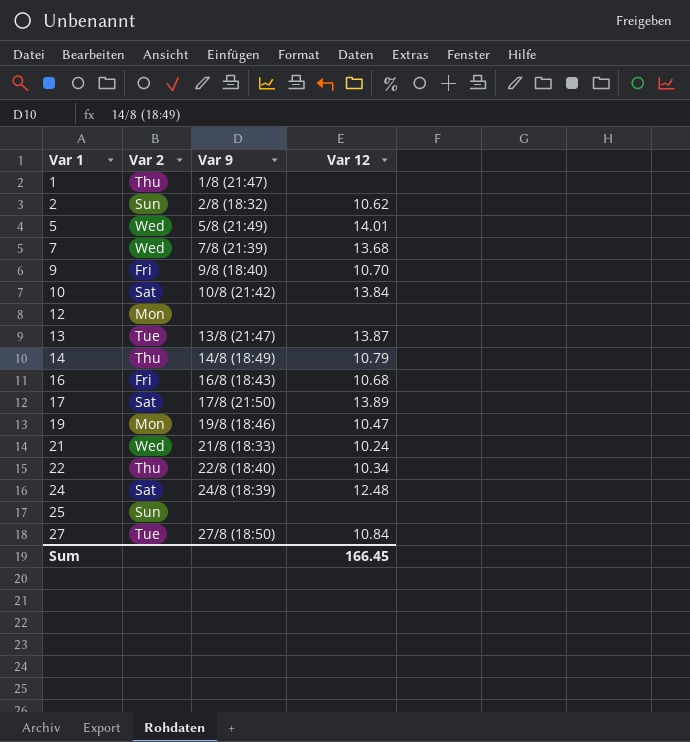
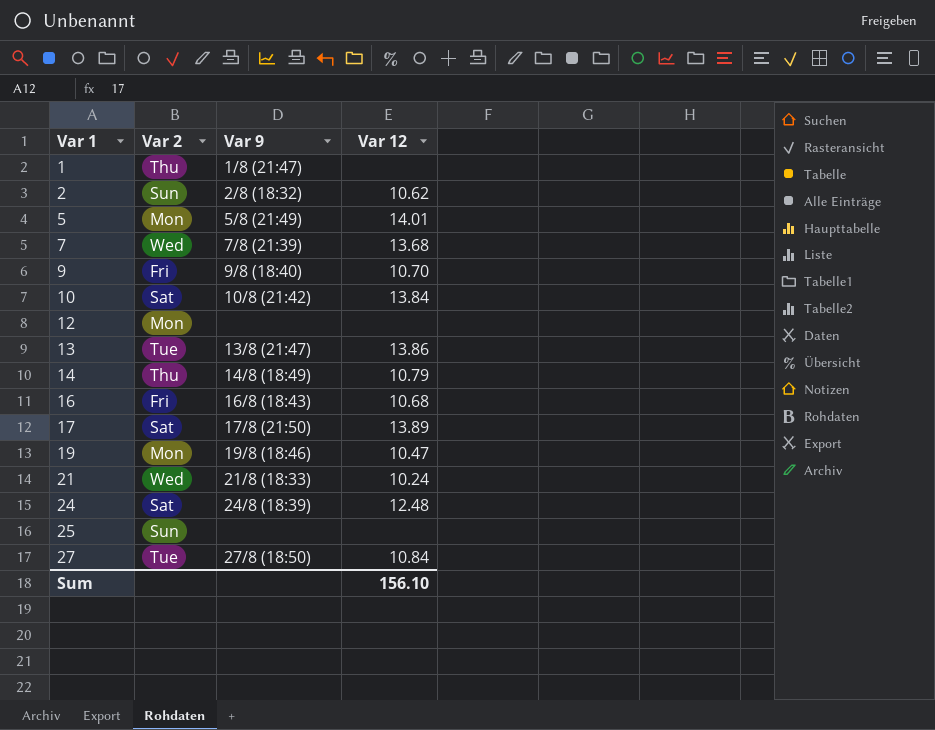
row 22: Thu | 22/8 (18:40) | 10.34 -> none
5 | Var 2: Wed -> Mon
13 | Var 12: 13.87 -> 13.86
Sum | Var 12: 166.45 -> 156.10

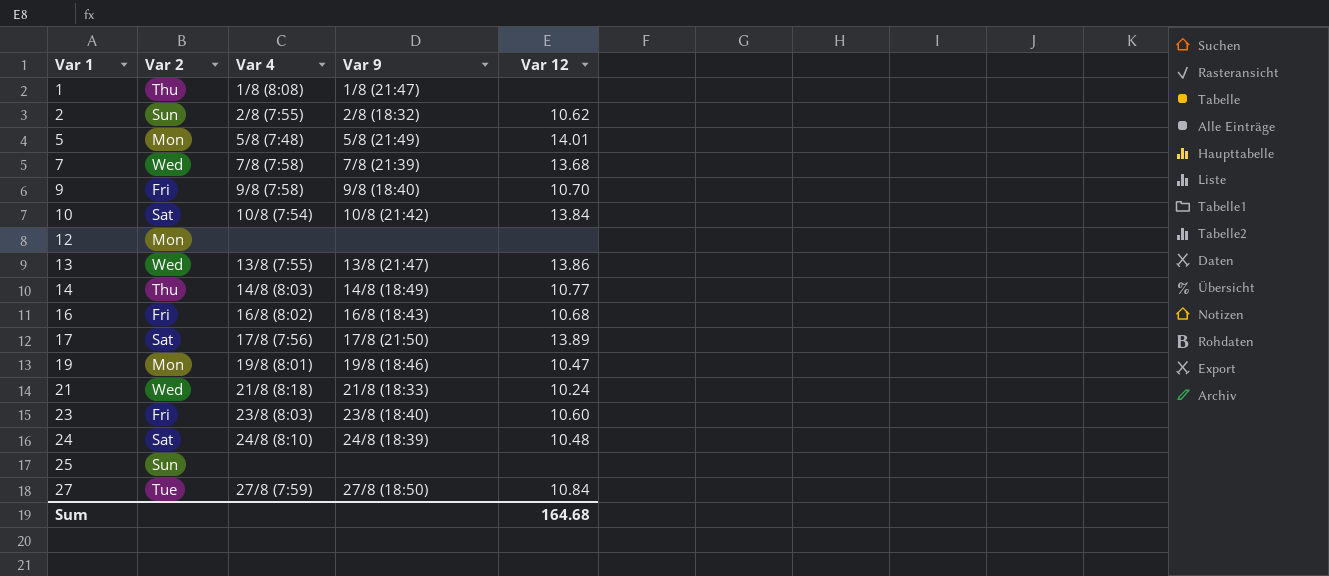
column Var 4 | position: none -> 3
13 | Var 2: Tue -> Wed
14 | Var 12: 10.79 -> 10.77
row 23: none -> Fri | 23/8 (8:03) | 23/8 (18:40) | 10.60
24 | Var 12: 12.48 -> 10.48
Sum | Var 12: 156.10 -> 164.68

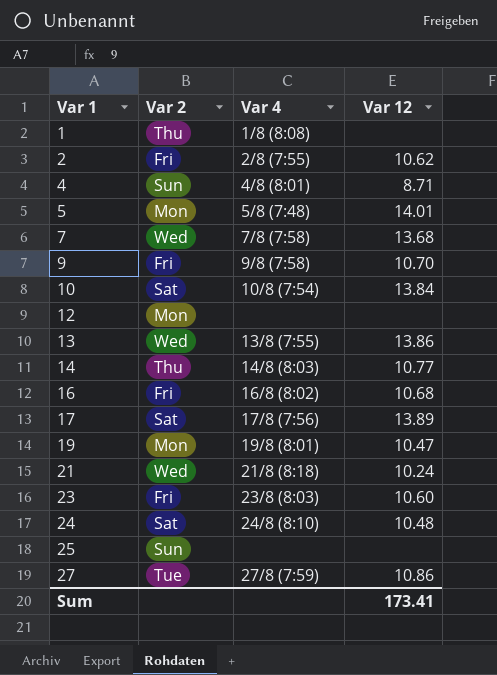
column Var 9 | position: 4 -> none
2 | Var 2: Sun -> Fri
row 4: none -> Sun | 4/8 (8:01) | 8.71
27 | Var 12: 10.84 -> 10.86
Sum | Var 12: 164.68 -> 173.41

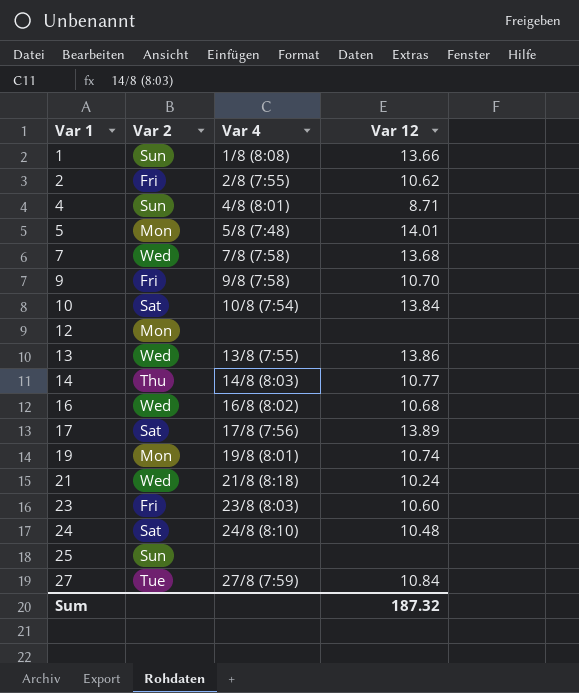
1 | Var 2: Thu -> Sun
1 | Var 12: none -> 13.66
16 | Var 2: Fri -> Wed
19 | Var 12: 10.47 -> 10.74
27 | Var 12: 10.86 -> 10.84
Sum | Var 12: 173.41 -> 187.32

